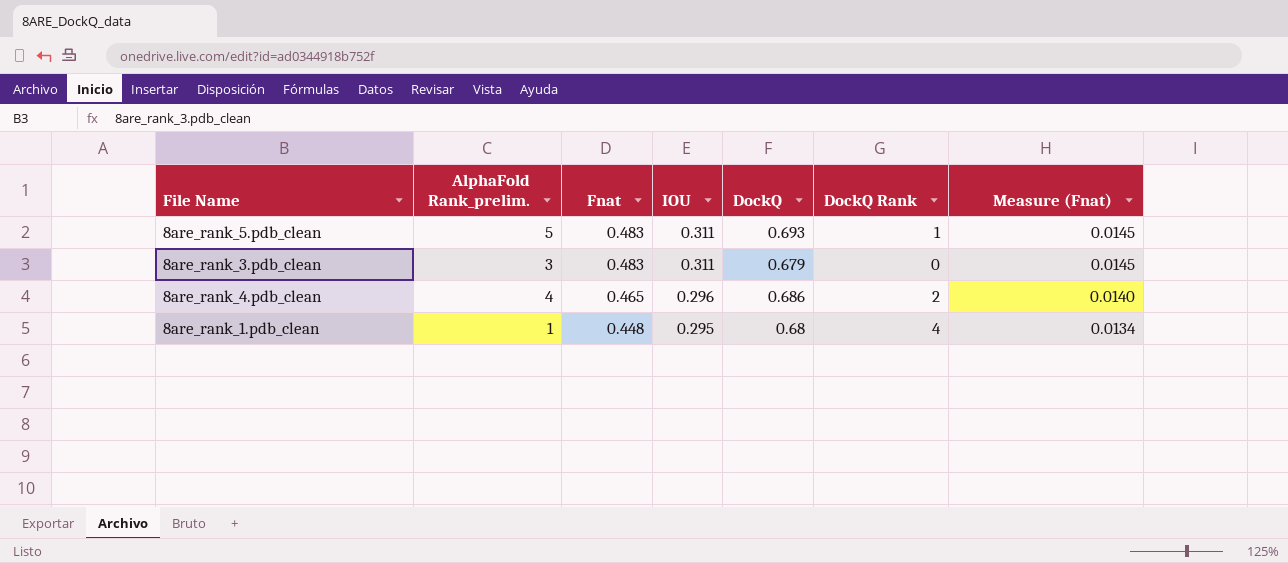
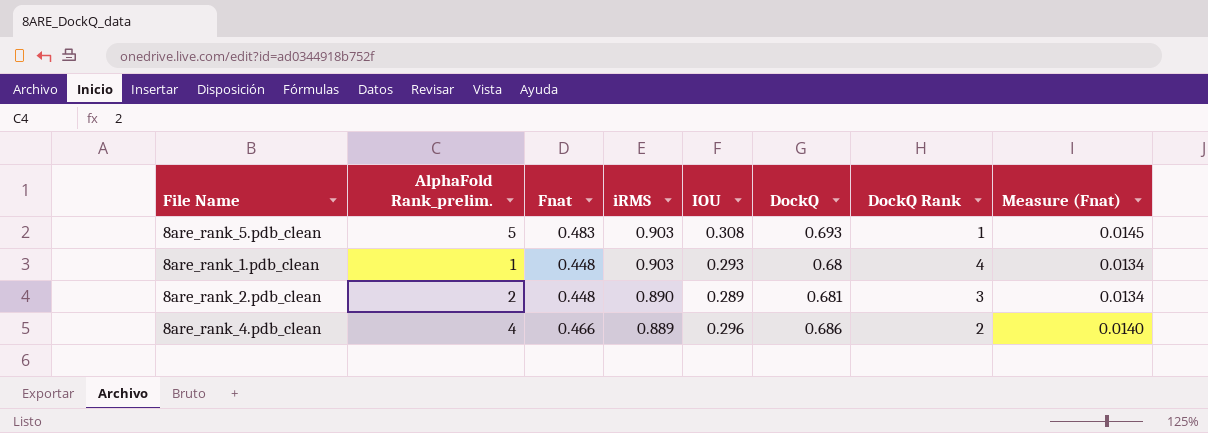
row order: Fnat descending -> iRMS descending
column iRMS | position: none -> 4
row 8are_rank_3.pdb_clean: 3 | 0.483 | 0.311 | 0.679 | 0 | 0.0145 -> none
8are_rank_5.pdb_clean | IOU: 0.311 -> 0.308
8are_rank_1.pdb_clean | IOU: 0.295 -> 0.293
row 8are_rank_2.pdb_clean: none -> 2 | 0.448 | 0.890 | 0.289 | 0.681 | 3 | 0.0134
8are_rank_4.pdb_clean | Fnat: 0.465 -> 0.466

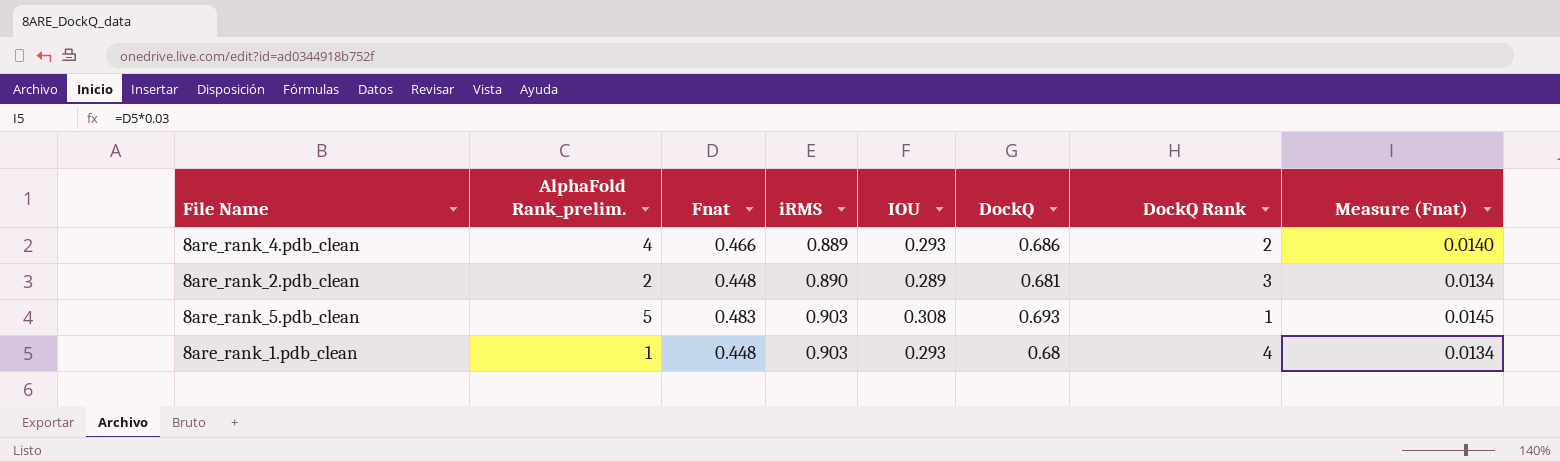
row order: iRMS descending -> iRMS ascending
8are_rank_4.pdb_clean | IOU: 0.296 -> 0.293

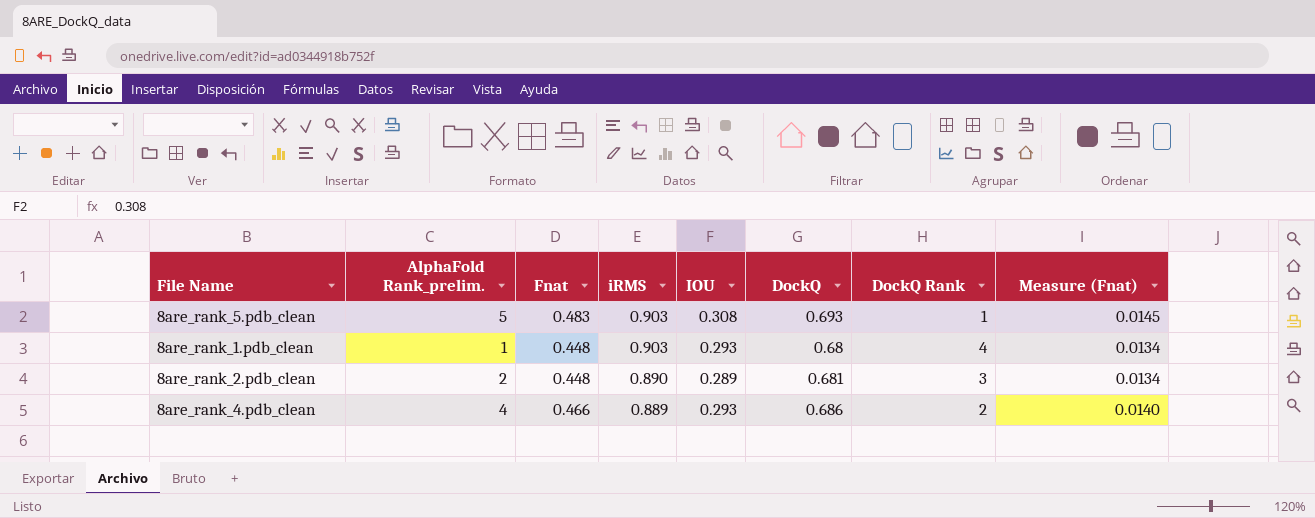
row order: iRMS ascending -> iRMS descending

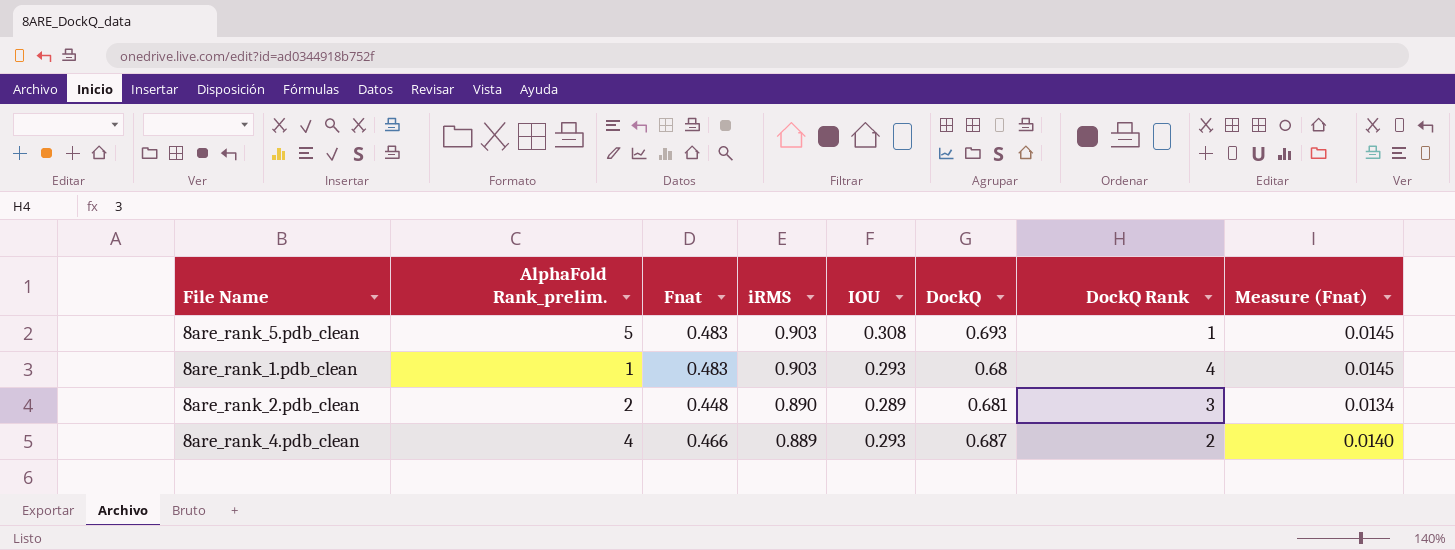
8are_rank_1.pdb_clean | Fnat: 0.448 -> 0.483
8are_rank_1.pdb_clean | Measure (Fnat): 0.0134 -> 0.0145
8are_rank_4.pdb_clean | DockQ: 0.686 -> 0.687

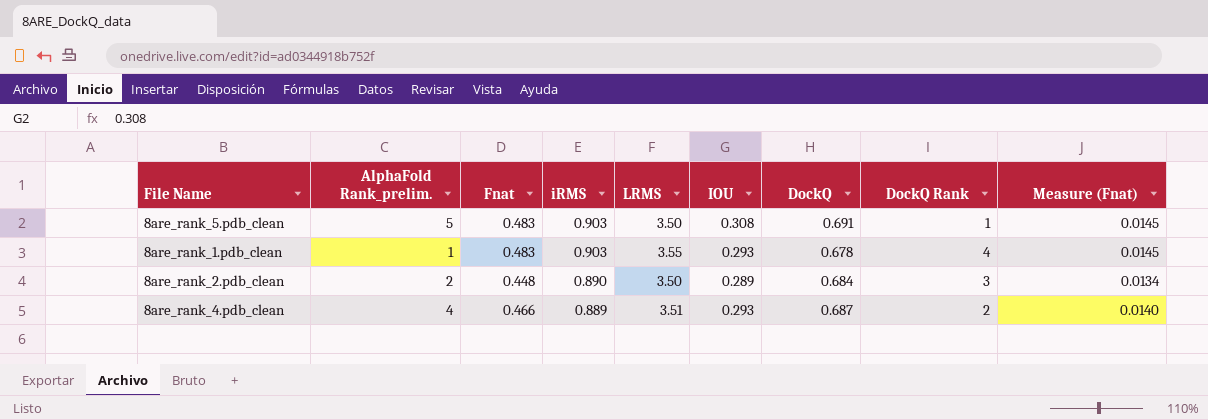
column LRMS | position: none -> 5
8are_rank_5.pdb_clean | DockQ: 0.693 -> 0.691
8are_rank_1.pdb_clean | DockQ: 0.68 -> 0.678
8are_rank_2.pdb_clean | DockQ: 0.681 -> 0.684

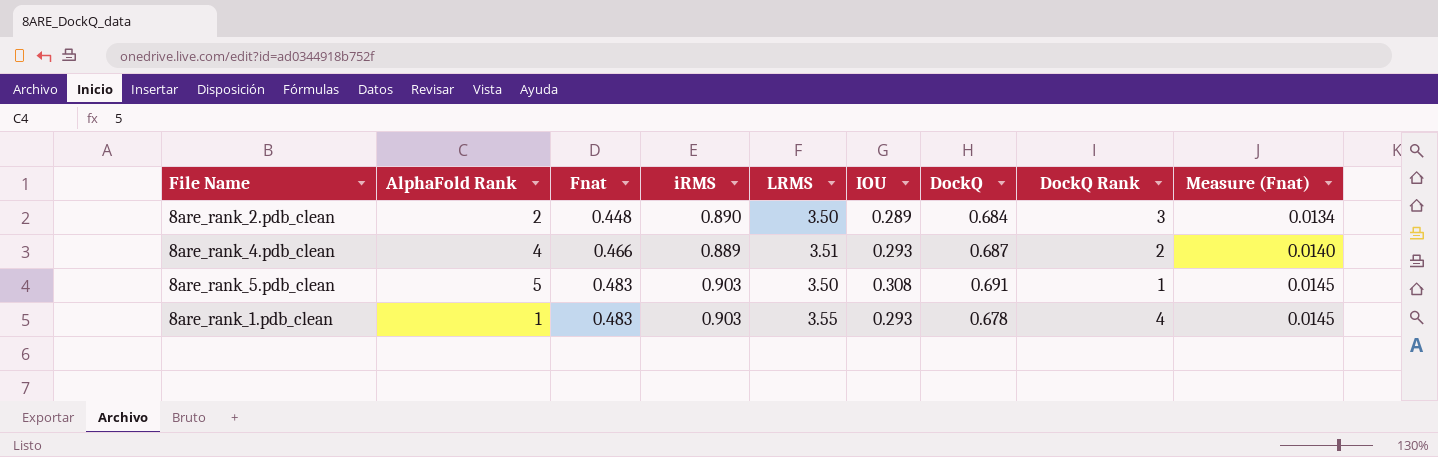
row order: iRMS descending -> Fnat ascending
column name: AlphaFold Rank_prelim. -> AlphaFold Rank

